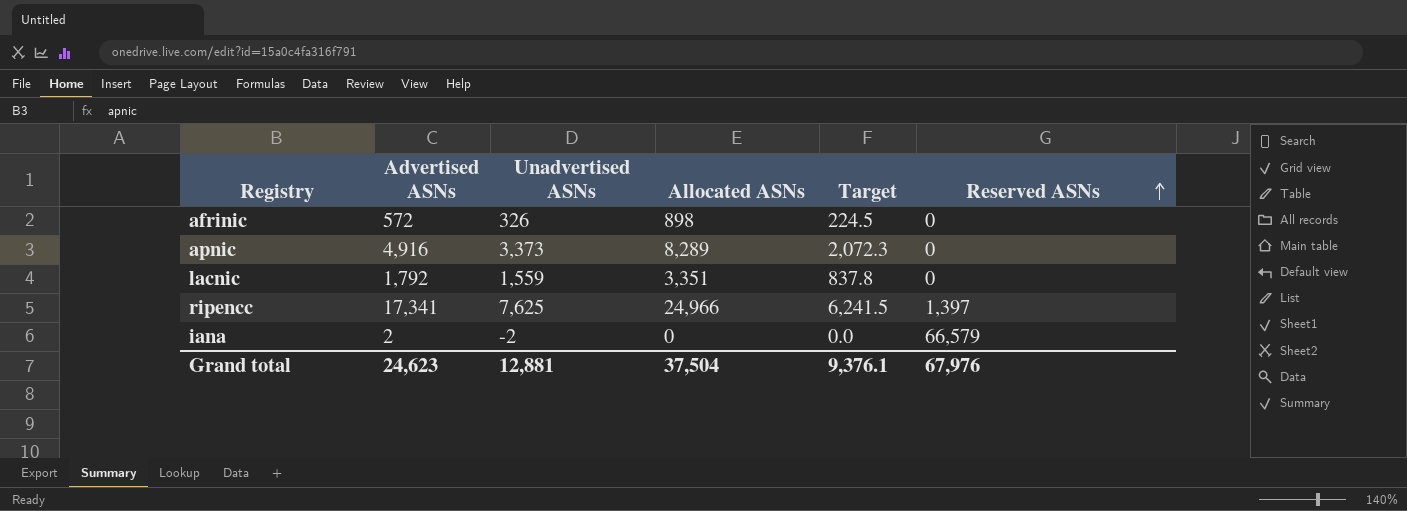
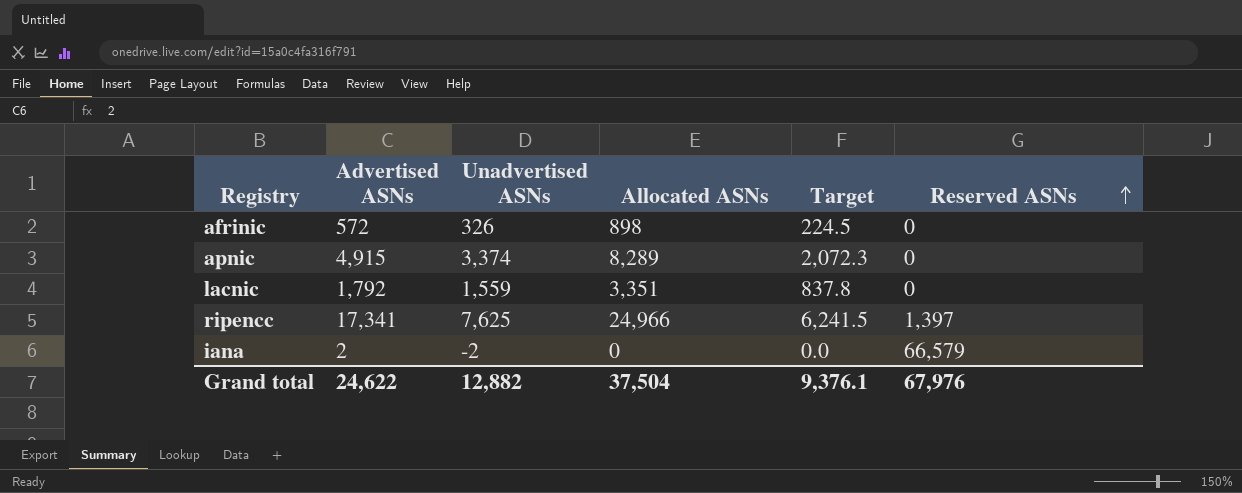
apnic | Advertised ASNs: 4,916 -> 4,915
apnic | Unadvertised ASNs: 3,373 -> 3,374
Grand total | Advertised ASNs: 24,623 -> 24,622
Grand total | Unadvertised ASNs: 12,881 -> 12,882

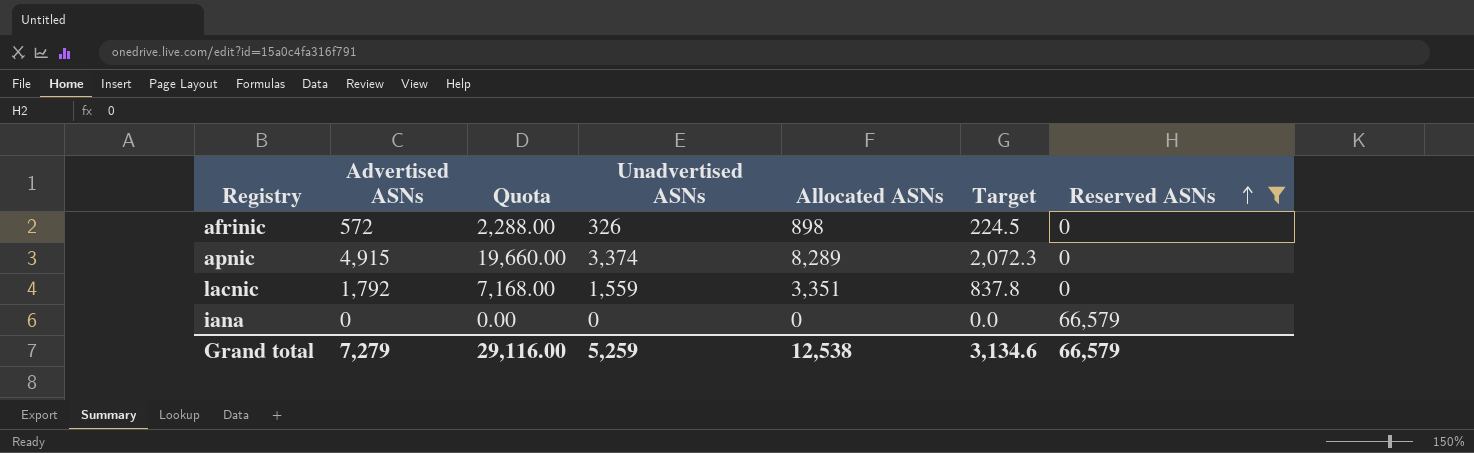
filter: none -> Reserved ASNs != 1,397
column Quota | formula: none -> [Advertised ASNs] * 4
iana | Advertised ASNs: 2 -> 0
iana | Unadvertised ASNs: -2 -> 0
Grand total | Advertised ASNs: 24,622 -> 7,279
Grand total | Unadvertised ASNs: 12,882 -> 5,259
Grand total | Allocated ASNs: 37,504 -> 12,538
Grand total | Target: 9,376.1 -> 3,134.6
Grand total | Reserved ASNs: 67,976 -> 66,579

